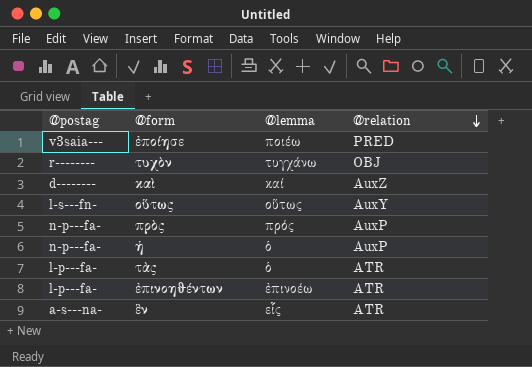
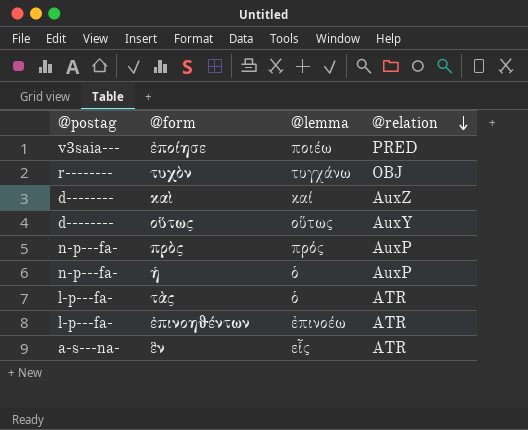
οὕτως | @postag: l-s---fn- -> d--------

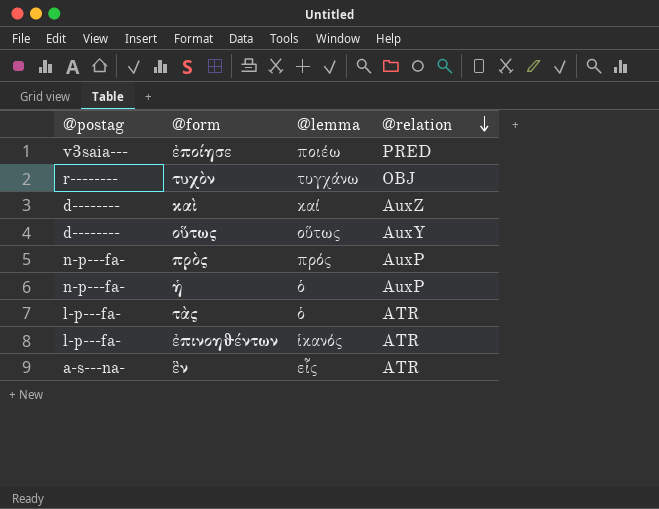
ἐπινοηθέντων | @lemma: ἐπινοέω -> ἱκανός

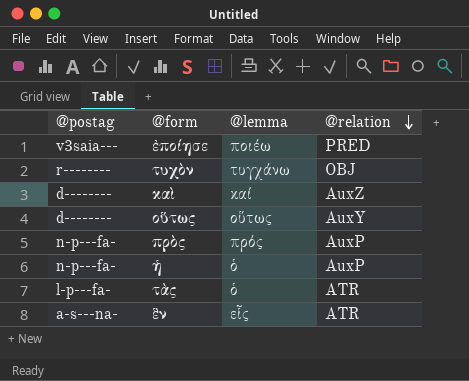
row ἐπινοηθέντων: l-p---fa- | ἱκανός | ATR -> none

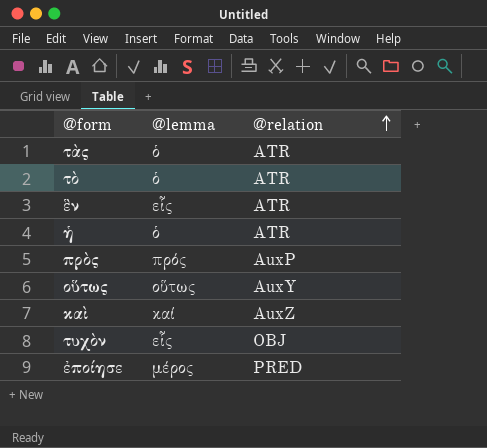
row order: @relation descending -> @relation ascending
column @postag | position: 1 -> none
row τὸ: none -> ὁ | ATR
ἡ | @relation: AuxP -> ATR
τυχὸν | @lemma: τυγχάνω -> εἷς
ἐποίησε | @lemma: ποιέω -> μέρος

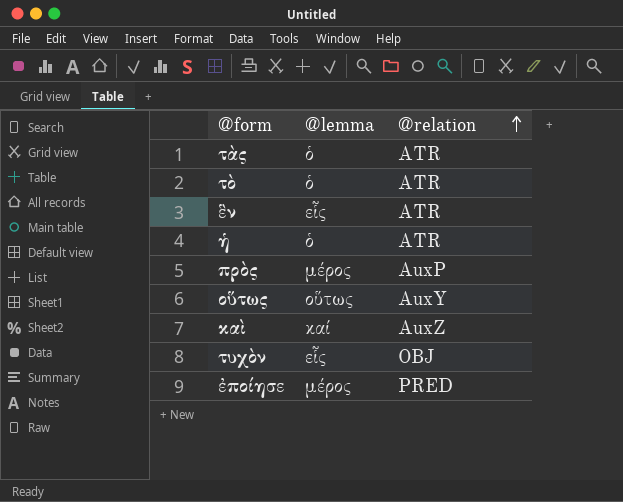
πρὸς | @lemma: πρός -> μέρος

